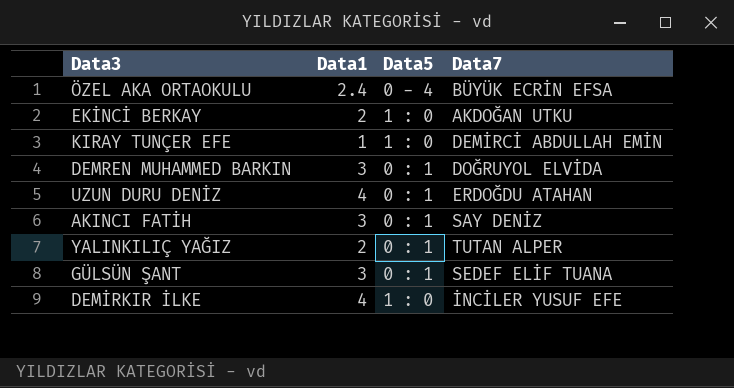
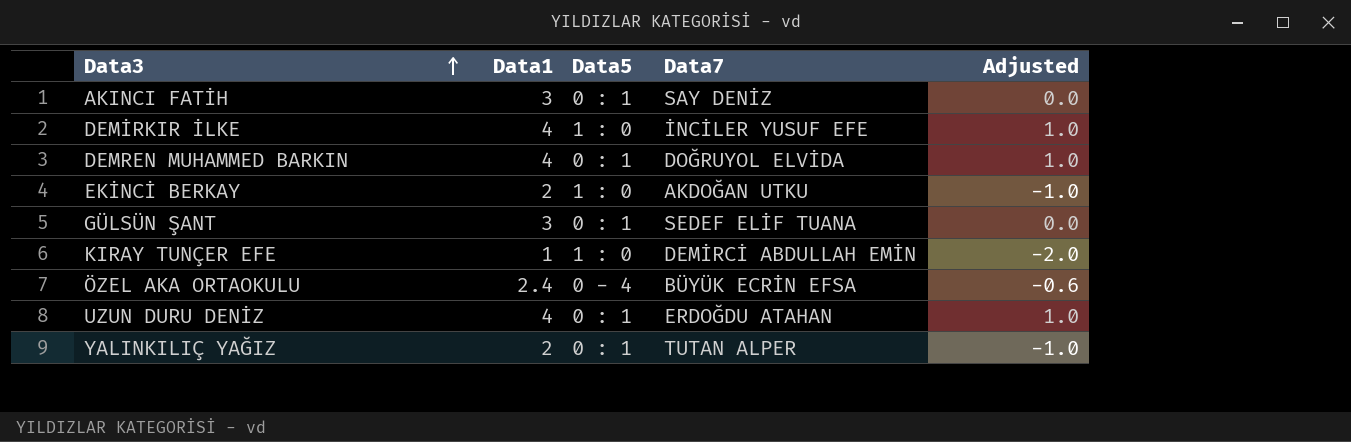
row order: none -> Data3 ascending
column Adjusted | formula: none -> [Data1] - 3
DEMREN MUHAMMED BARKIN | Data1: 3 -> 4

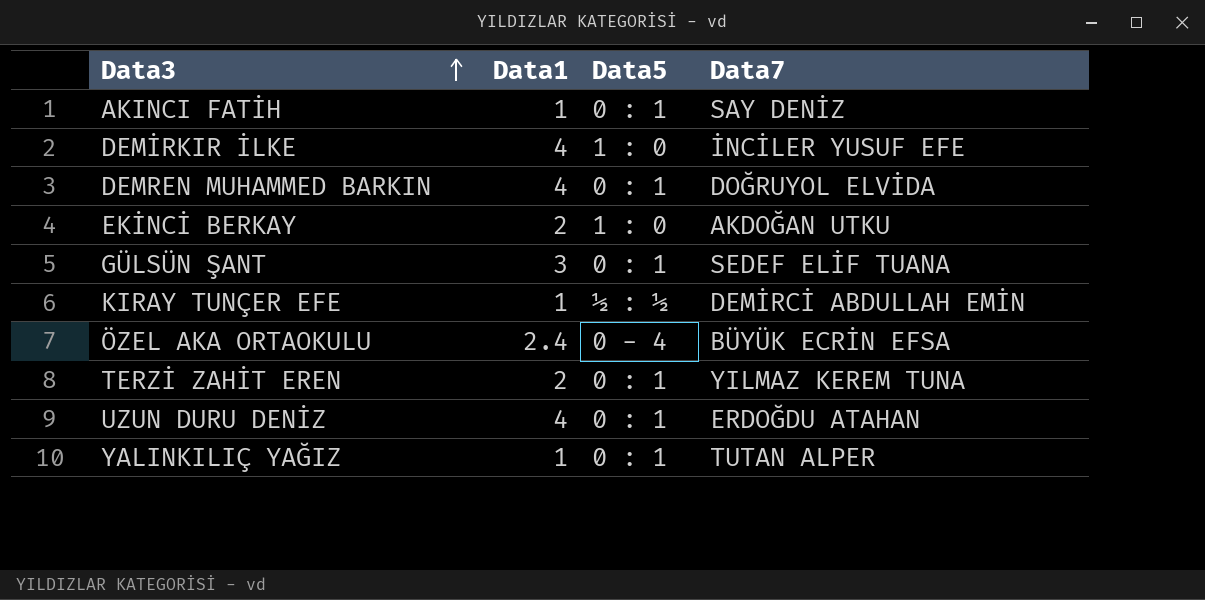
column Adjusted | formula: [Data1] - 3 -> none
AKINCI FATİH | Data1: 3 -> 1
KIRAY TUNÇER EFE | Data5: 1 : 0 -> ½ : ½
row TERZİ ZAHİT EREN: none -> 2 | 0 : 1 | YILMAZ KEREM TUNA
YALINKILIÇ YAĞIZ | Data1: 2 -> 1

